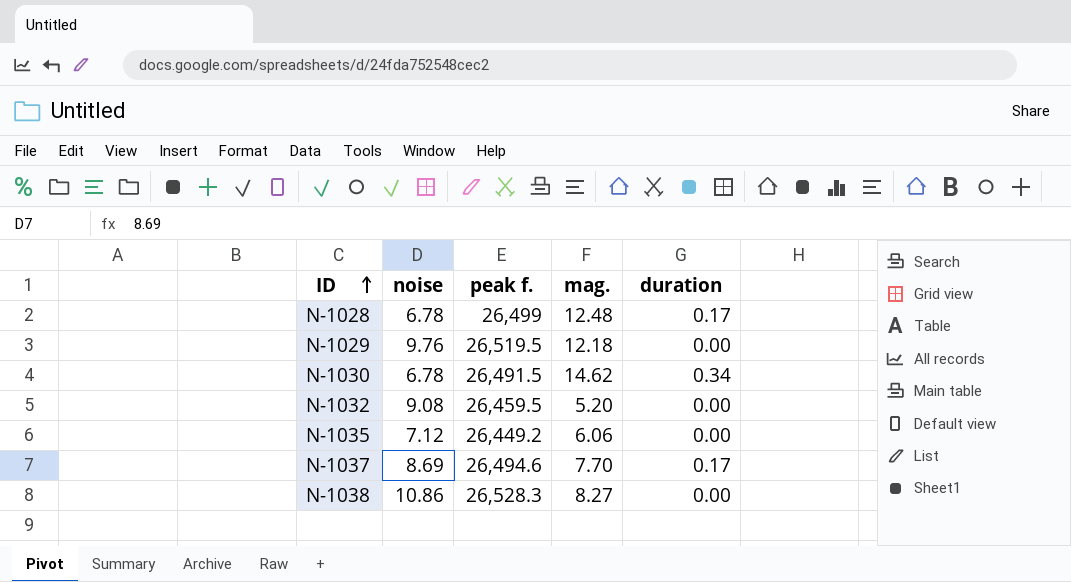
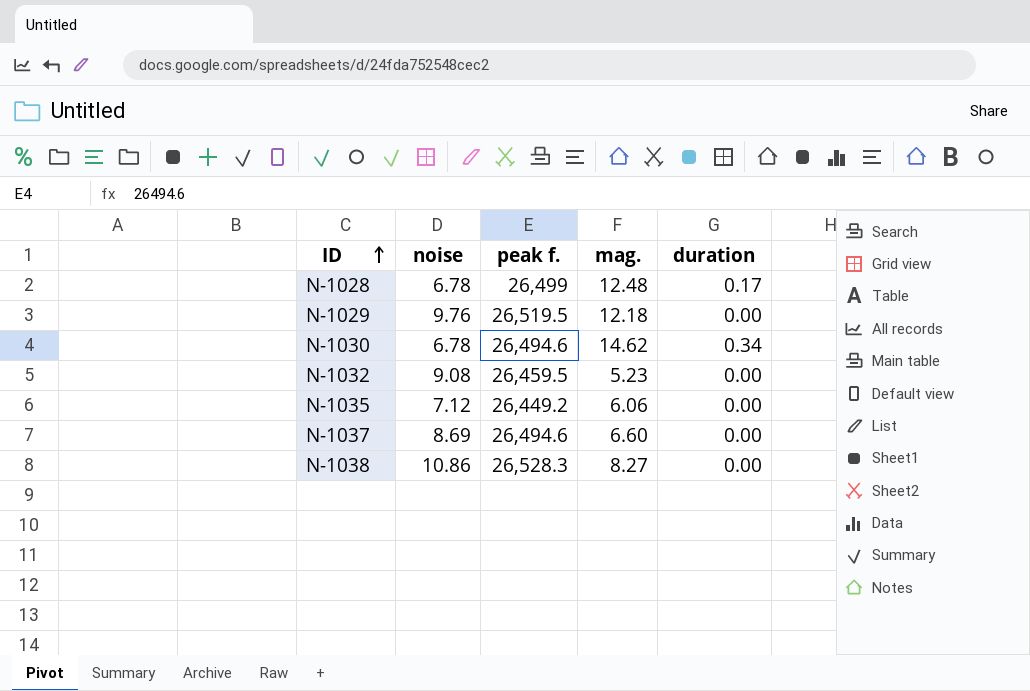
N-1030 | peak f.: 26,491.5 -> 26,494.6
N-1032 | mag.: 5.20 -> 5.23
N-1037 | mag.: 7.70 -> 6.60
N-1037 | duration: 0.17 -> 0.00

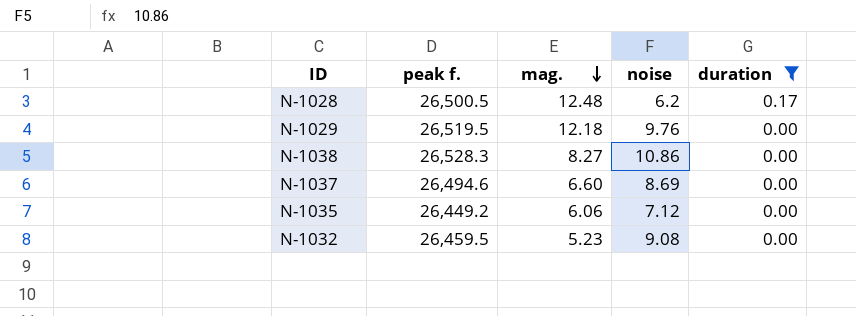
filter: none -> duration != 0.34
row order: ID ascending -> mag. descending
column noise | position: 2 -> 4
N-1028 | peak f.: 26,499 -> 26,500.5
N-1028 | noise: 6.78 -> 6.2

